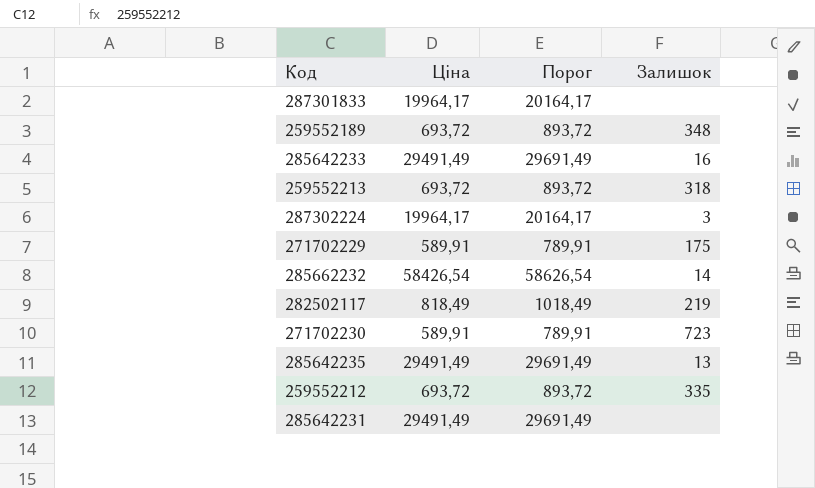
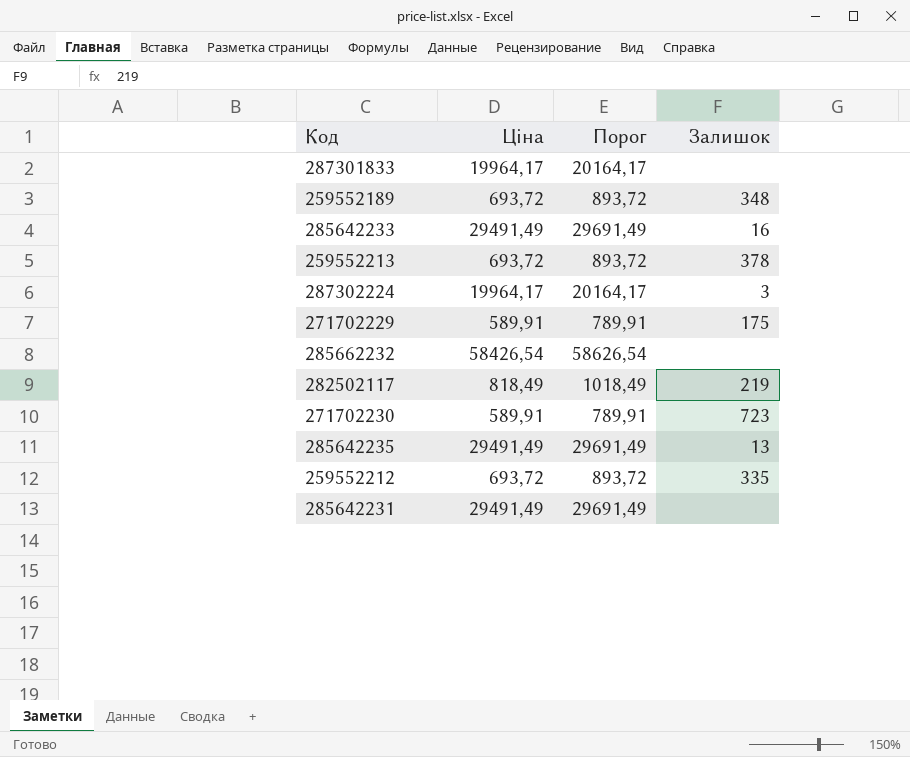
259552213 | Залишок: 318 -> 378
285662232 | Залишок: 14 -> none

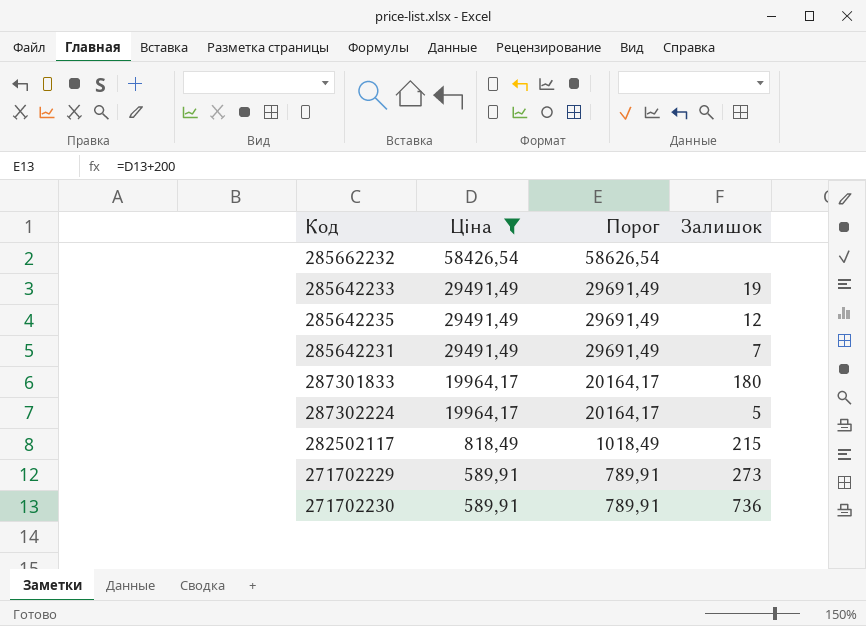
filter: none -> Ціна != 693,72
row order: none -> Ціна descending
285642233 | Залишок: 16 -> 19
285642235 | Залишок: 13 -> 12
285642231 | Залишок: none -> 7
287301833 | Залишок: none -> 180
287302224 | Залишок: 3 -> 5
282502117 | Залишок: 219 -> 215
271702229 | Залишок: 175 -> 273
271702230 | Залишок: 723 -> 736

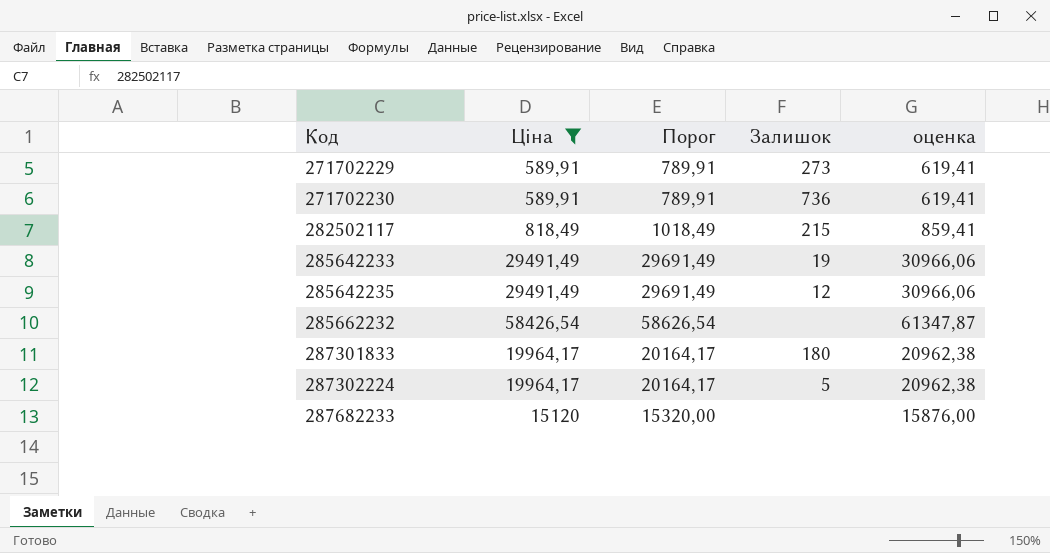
row order: Ціна descending -> Код ascending
column оценка | formula: none -> [Ціна] * 1,05
row 285642231: 29491,49 | 29691,49 | 7 -> none
row 287682233: none -> 15120 | 15320,00 | none | 15876,00

